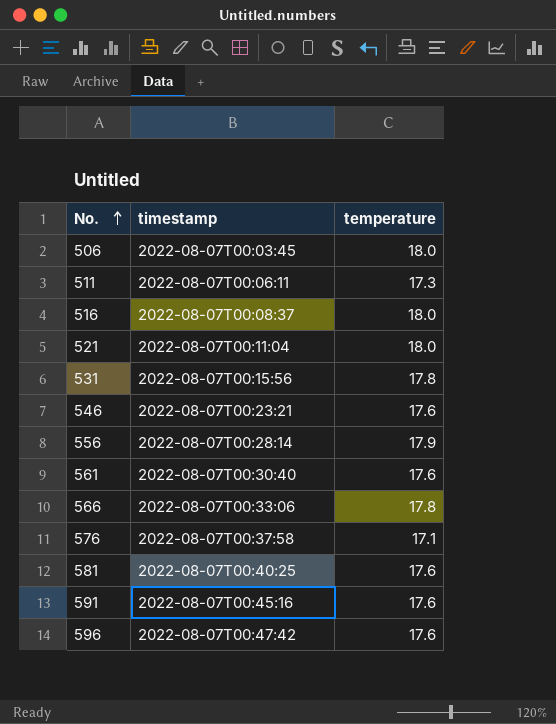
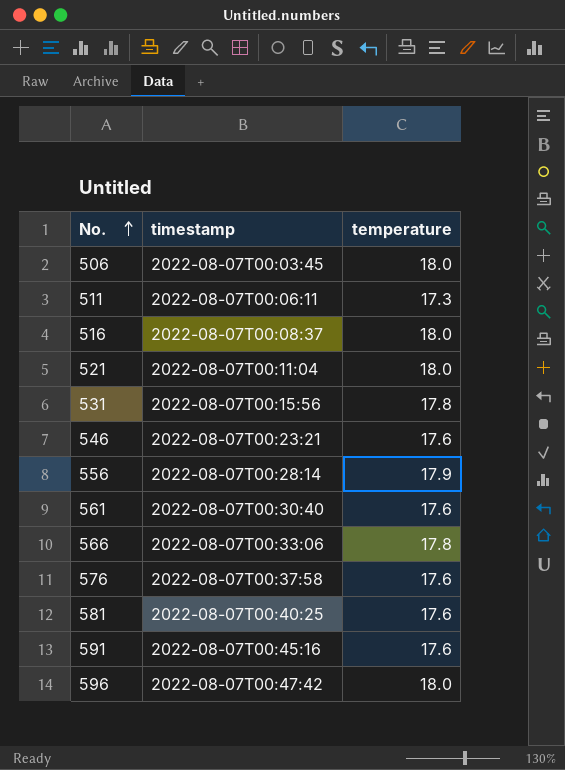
576 | temperature: 17.1 -> 17.6
596 | temperature: 17.6 -> 18.0

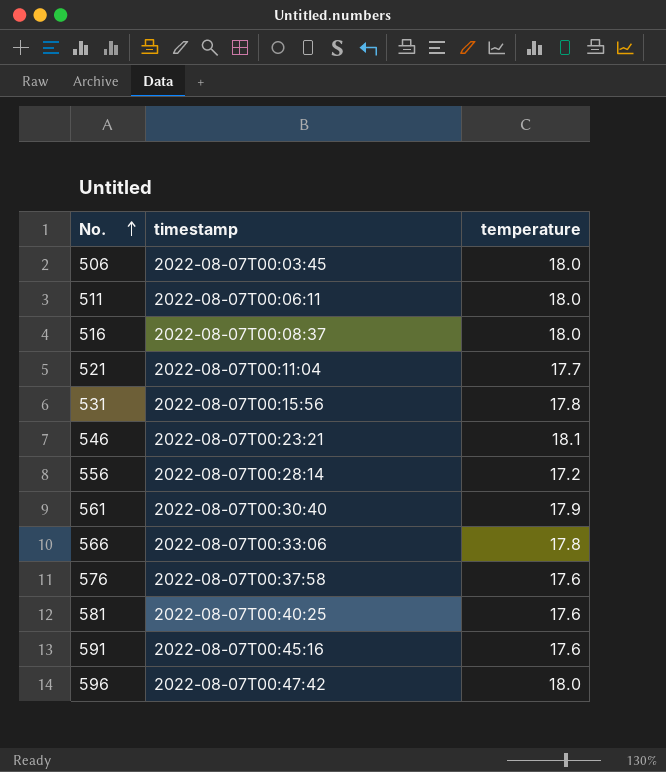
511 | temperature: 17.3 -> 18.0
521 | temperature: 18.0 -> 17.7
546 | temperature: 17.6 -> 18.1
556 | temperature: 17.9 -> 17.2
561 | temperature: 17.6 -> 17.9

